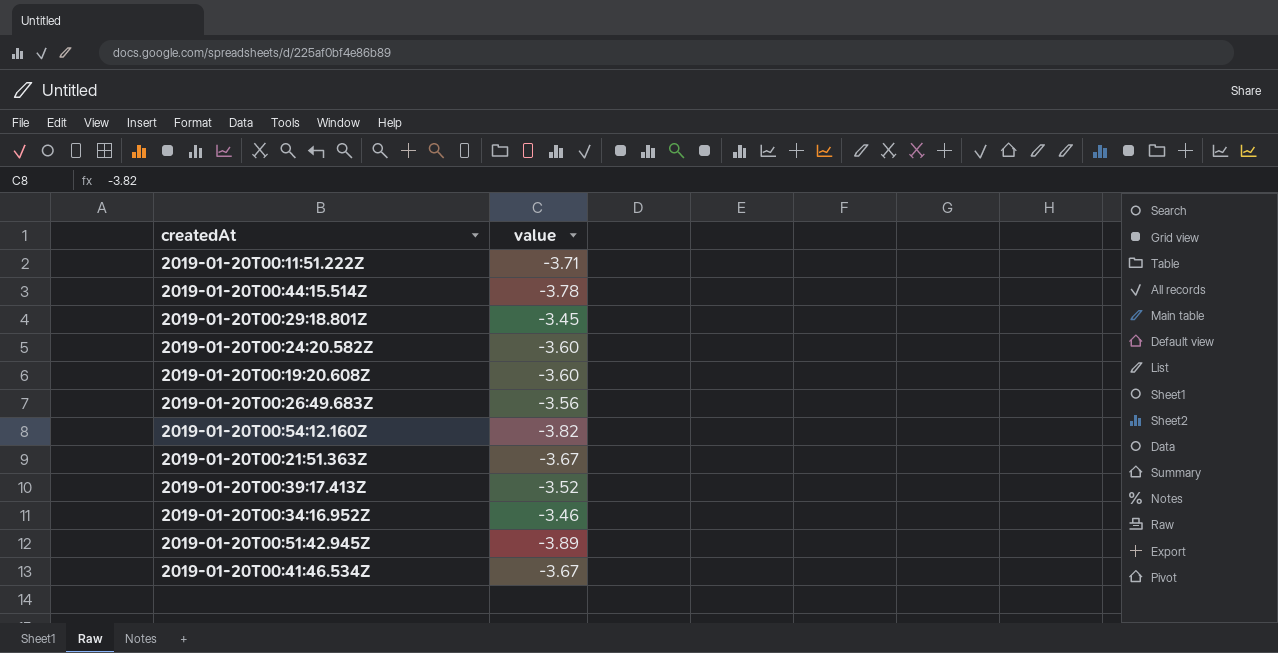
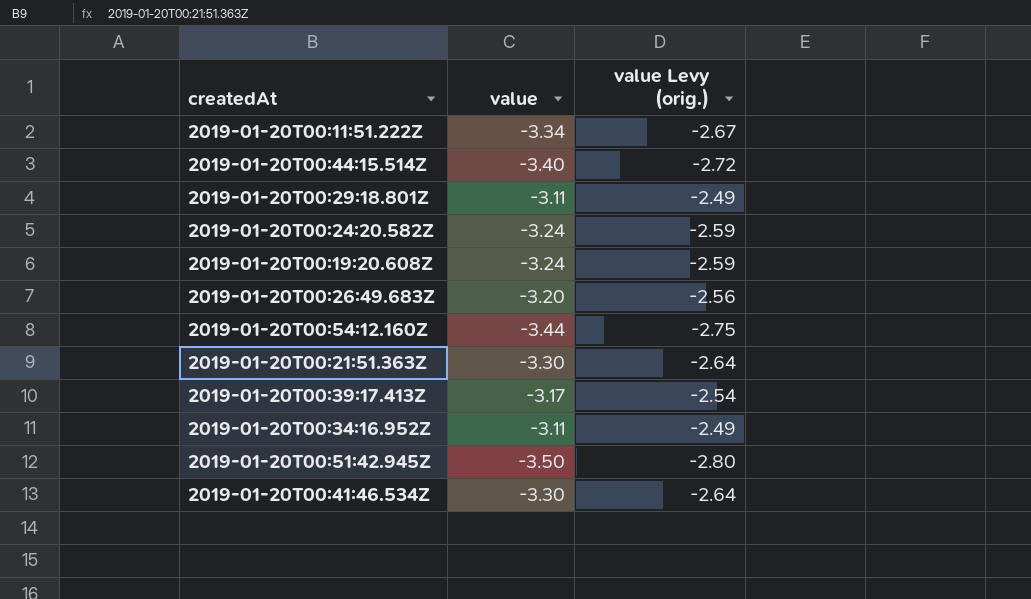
column value Levy (orig.) | formula: none -> [value] * 0.8
2019-01-20T00:11:51.222Z | value: -3.71 -> -3.34
2019-01-20T00:44:15.514Z | value: -3.78 -> -3.40
2019-01-20T00:29:18.801Z | value: -3.45 -> -3.11
2019-01-20T00:24:20.582Z | value: -3.60 -> -3.24
2019-01-20T00:19:20.608Z | value: -3.60 -> -3.24
2019-01-20T00:26:49.683Z | value: -3.56 -> -3.20
2019-01-20T00:54:12.160Z | value: -3.82 -> -3.44
2019-01-20T00:21:51.363Z | value: -3.67 -> -3.30
2019-01-20T00:39:17.413Z | value: -3.52 -> -3.17
2019-01-20T00:34:16.952Z | value: -3.46 -> -3.11
2019-01-20T00:51:42.945Z | value: -3.89 -> -3.50
2019-01-20T00:41:46.534Z | value: -3.67 -> -3.30

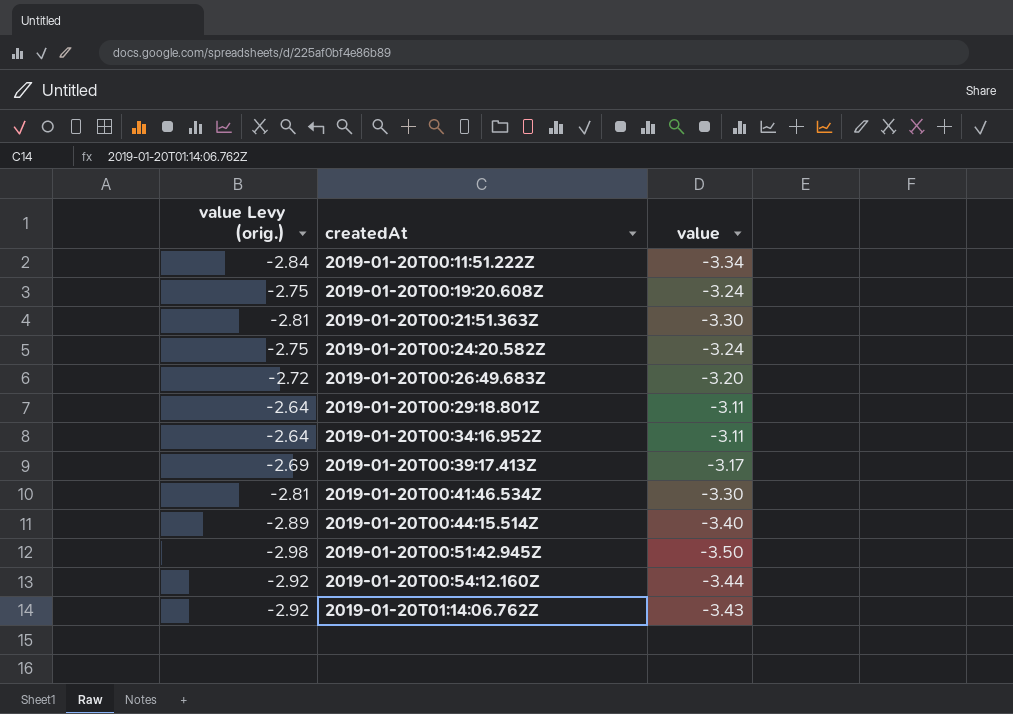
row order: none -> createdAt ascending
column value Levy (orig.) | formula: [value] * 0.8 -> [value] * 0.85
column value Levy (orig.) | position: 3 -> 1
row 2019-01-20T01:14:06.762Z: none -> -2.92 | -3.43

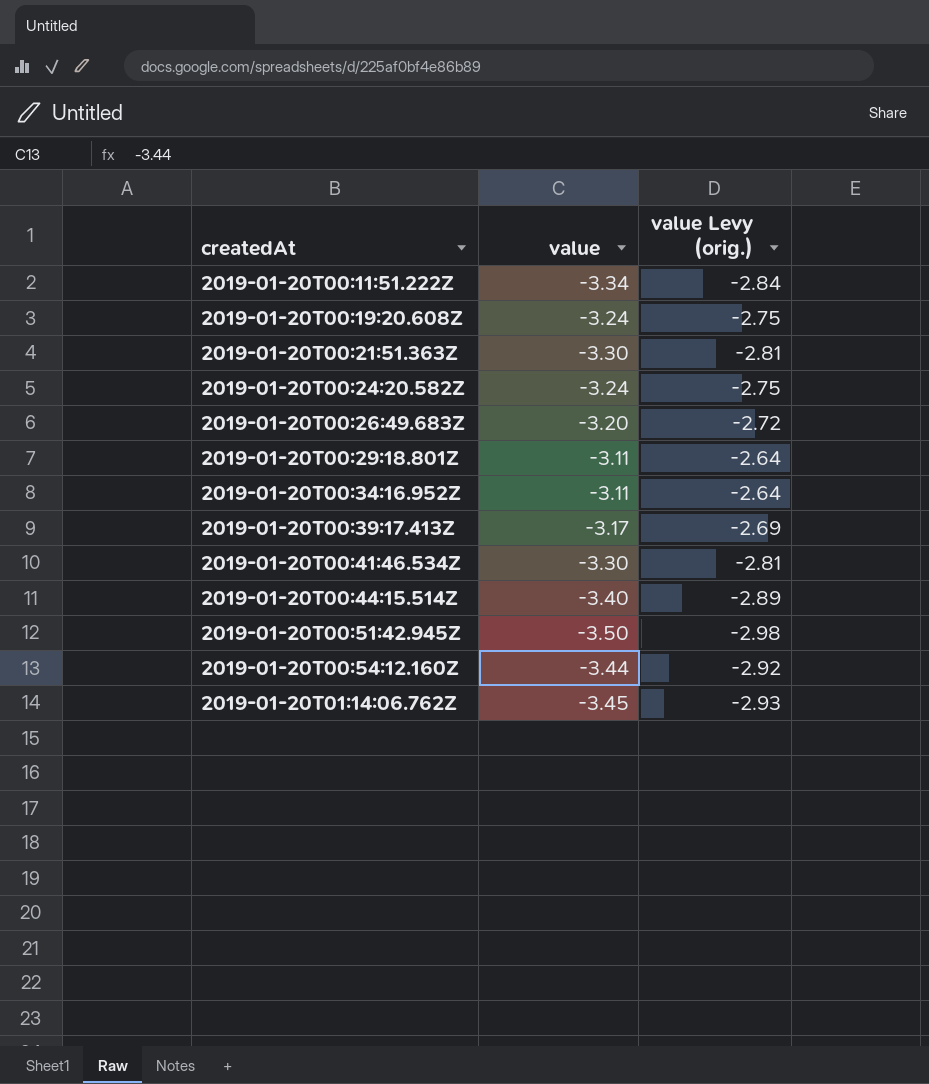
column value Levy (orig.) | position: 1 -> 3
2019-01-20T01:14:06.762Z | value: -3.43 -> -3.45
2019-01-20T01:14:06.762Z | value Levy (orig.): -2.92 -> -2.93

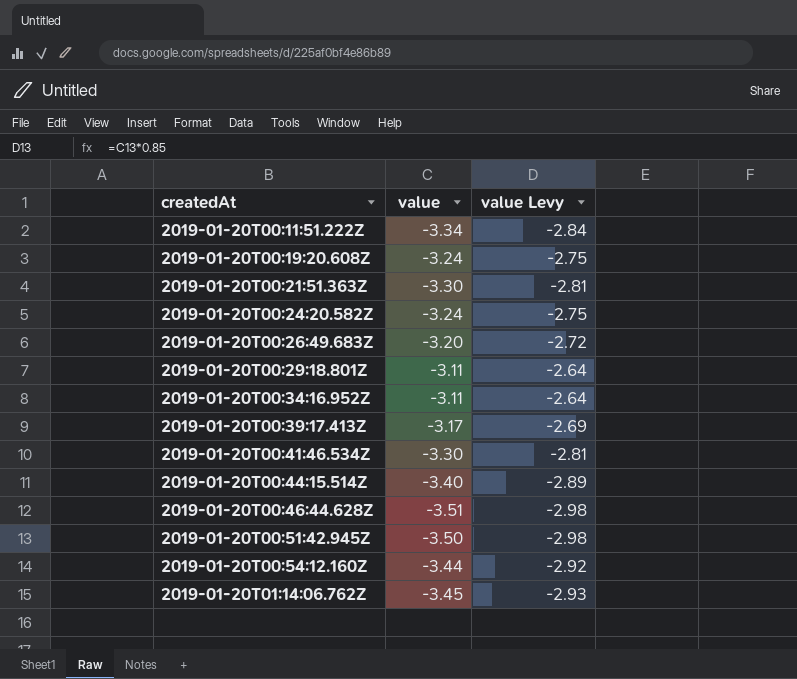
column name: value Levy (orig.) -> value Levy
row 2019-01-20T00:46:44.628Z: none -> -3.51 | -2.98

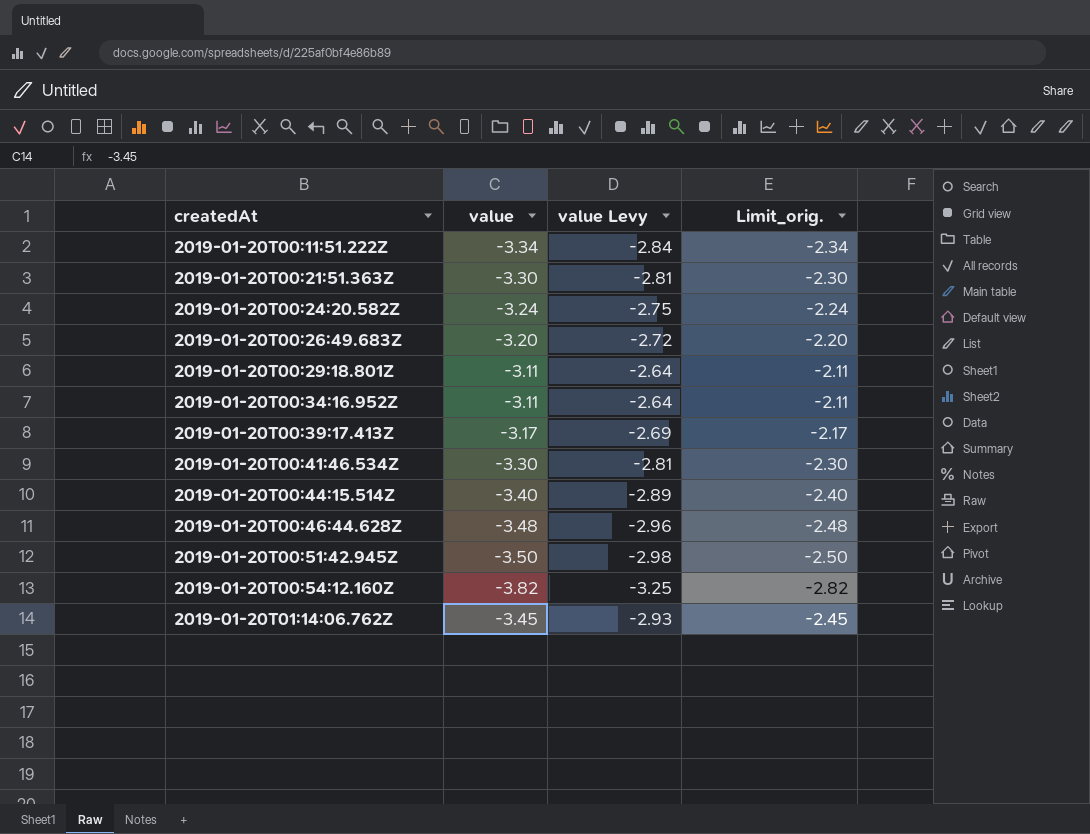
column Limit_orig. | formula: none -> [value] + 1
row 2019-01-20T00:19:20.608Z: -3.24 | -2.75 -> none
2019-01-20T00:46:44.628Z | value: -3.51 -> -3.48
2019-01-20T00:46:44.628Z | value Levy: -2.98 -> -2.96
2019-01-20T00:54:12.160Z | value: -3.44 -> -3.82
2019-01-20T00:54:12.160Z | value Levy: -2.92 -> -3.25

